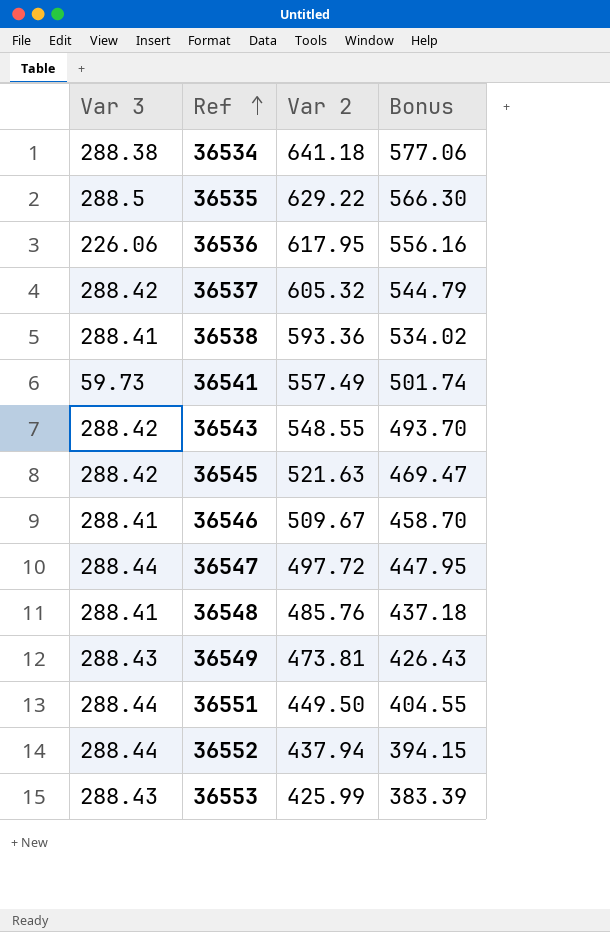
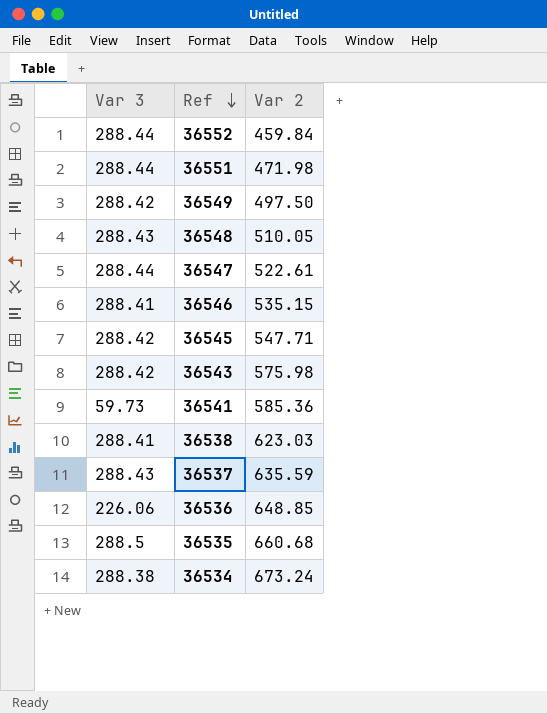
row order: Ref ascending -> Ref descending
column Bonus | formula: [Var 2] * 0.9 -> none
row 36553: 288.43 | 425.99 | 383.39 -> none
36552 | Var 2: 437.94 -> 459.84
36551 | Var 2: 449.50 -> 471.98
36549 | Var 3: 288.43 -> 288.42
36549 | Var 2: 473.81 -> 497.50
36548 | Var 3: 288.41 -> 288.43
36548 | Var 2: 485.76 -> 510.05
36547 | Var 2: 497.72 -> 522.61
36546 | Var 2: 509.67 -> 535.15
36545 | Var 2: 521.63 -> 547.71
36543 | Var 2: 548.55 -> 575.98
36541 | Var 2: 557.49 -> 585.36
36538 | Var 2: 593.36 -> 623.03
36537 | Var 3: 288.42 -> 288.43
36537 | Var 2: 605.32 -> 635.59
36536 | Var 2: 617.95 -> 648.85
36535 | Var 2: 629.22 -> 660.68
36534 | Var 2: 641.18 -> 673.24

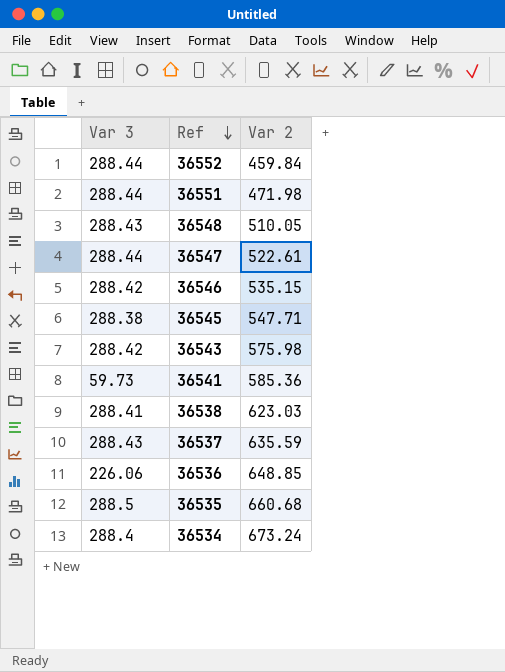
row 36549: 288.42 | 497.50 -> none
36546 | Var 3: 288.41 -> 288.42
36545 | Var 3: 288.42 -> 288.38
36534 | Var 3: 288.38 -> 288.4

